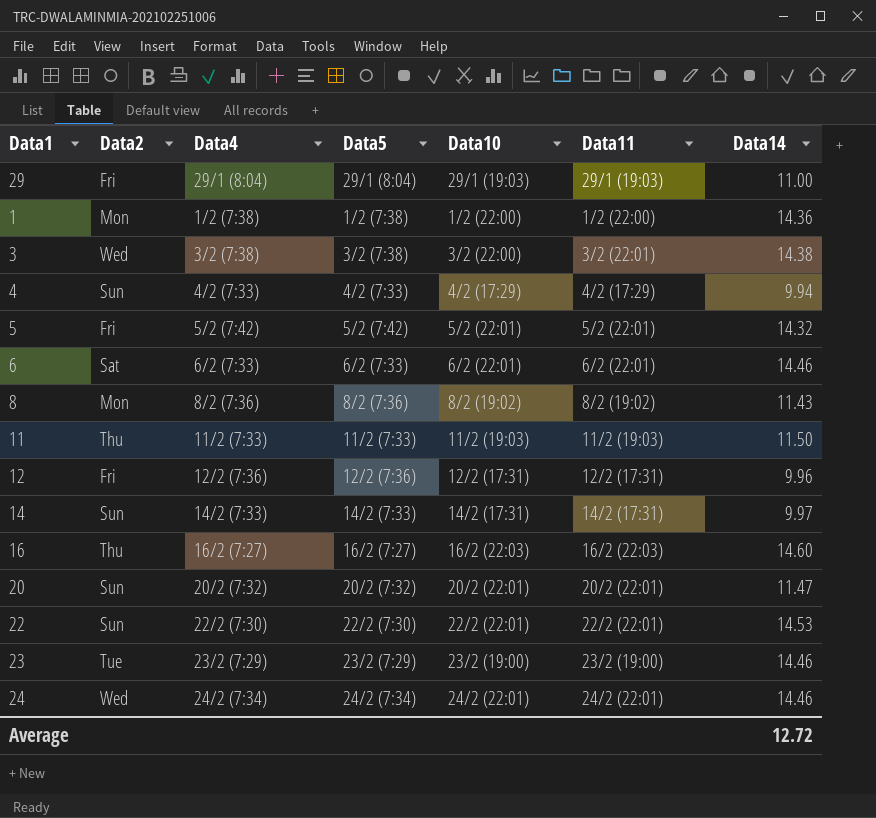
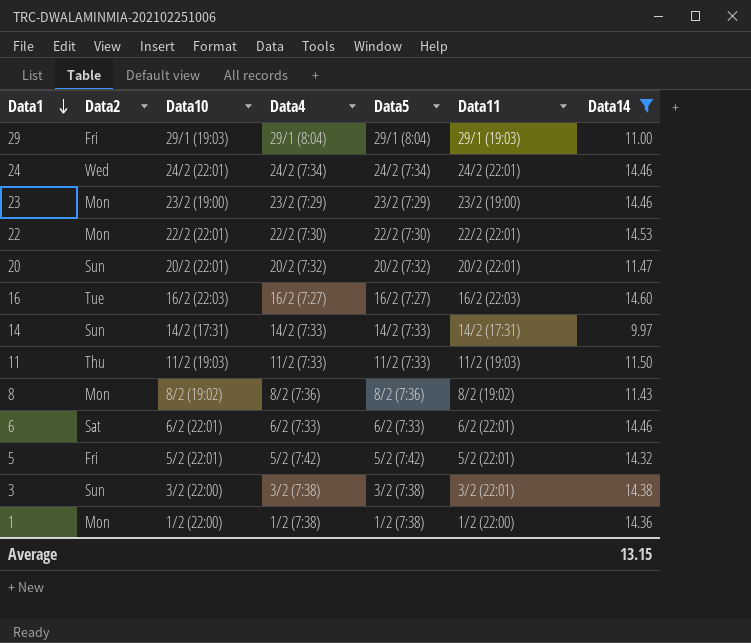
filter: none -> Data14 >= 9.97
row order: none -> Data1 descending
column Data10 | position: 5 -> 3
23 | Data2: Tue -> Mon
22 | Data2: Sun -> Mon
16 | Data2: Thu -> Tue
3 | Data2: Wed -> Sun
Average | Data14: 12.72 -> 13.15

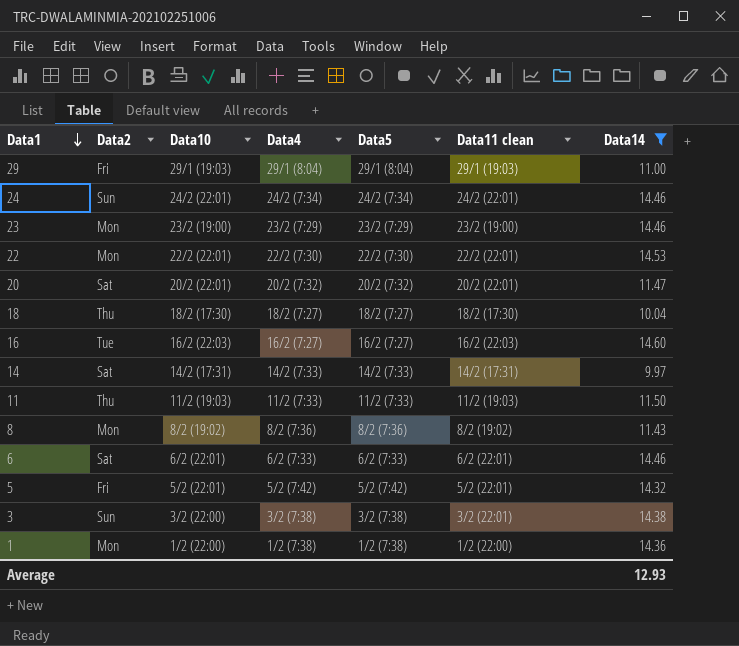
column name: Data11 -> Data11 clean
24 | Data2: Wed -> Sun
20 | Data2: Sun -> Sat
row 18: none -> Thu | 18/2 (17:30) | 18/2 (7:27) | 18/2 (7:27) | 18/2 (17:30) | 10.04
14 | Data2: Sun -> Sat
Average | Data14: 13.15 -> 12.93

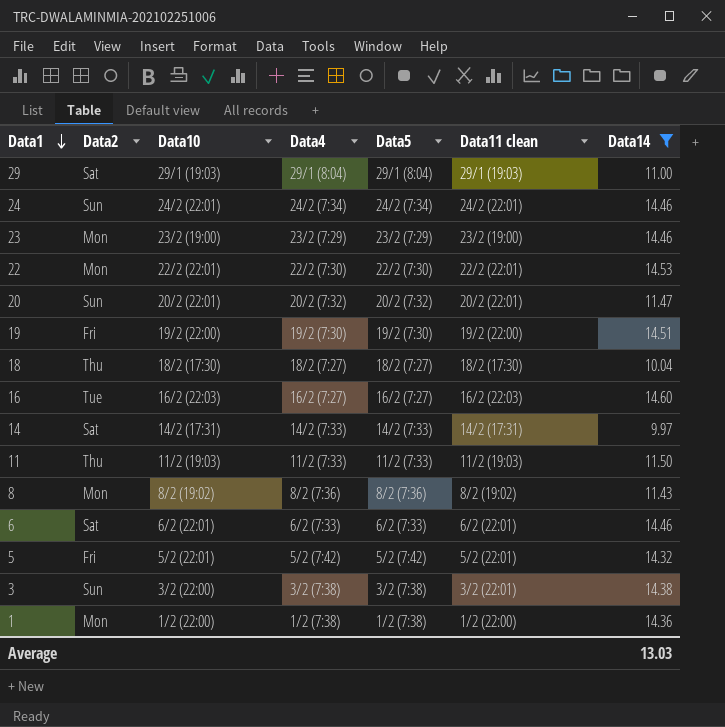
29 | Data2: Fri -> Sat
20 | Data2: Sat -> Sun
row 19: none -> Fri | 19/2 (22:00) | 19/2 (7:30) | 19/2 (7:30) | 19/2 (22:00) | 14.51
Average | Data14: 12.93 -> 13.03

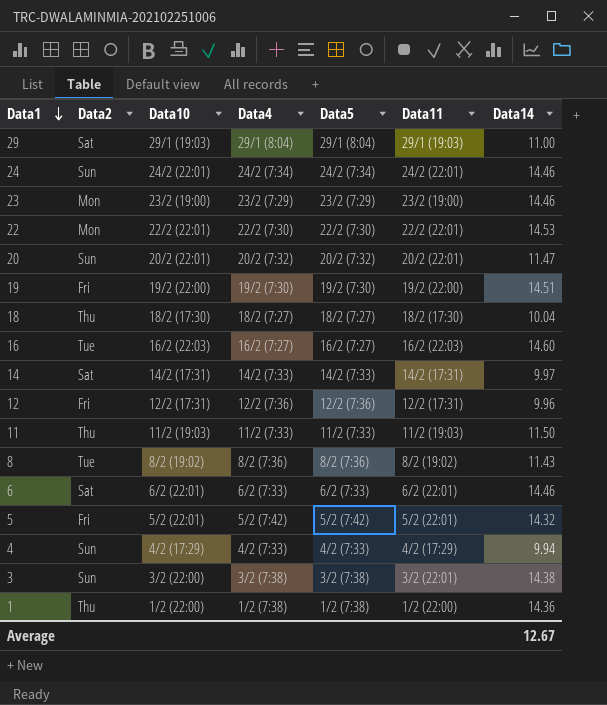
filter: Data14 >= 9.97 -> none
column name: Data11 clean -> Data11
8 | Data2: Mon -> Tue
1 | Data2: Mon -> Thu
Average | Data14: 13.03 -> 12.67

